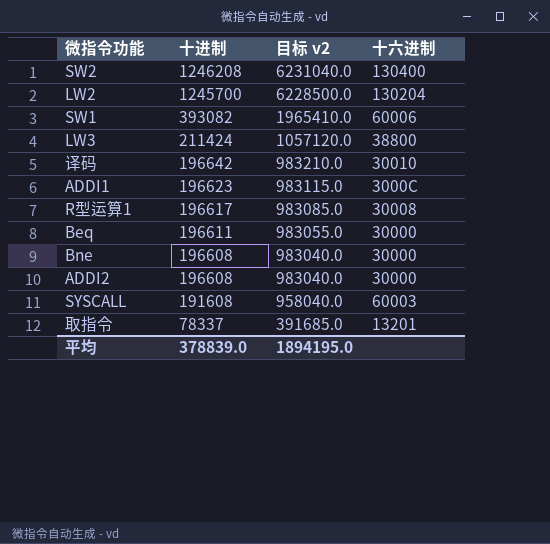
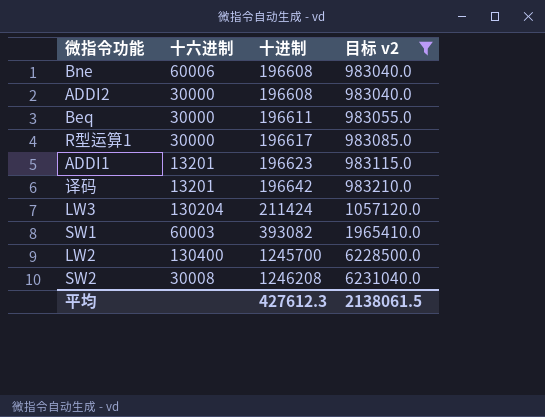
filter: none -> 目标 v2 >= 983040.0
row order: 十进制 descending -> 十进制 ascending
column 十六进制 | position: 4 -> 2
Bne | 十六进制: 30000 -> 60006
R型运算1 | 十六进制: 30008 -> 30000
ADDI1 | 十六进制: 3000C -> 13201
译码 | 十六进制: 30010 -> 13201
LW3 | 十六进制: 38800 -> 130204
SW1 | 十六进制: 60006 -> 60003
LW2 | 十六进制: 130204 -> 130400
SW2 | 十六进制: 130400 -> 30008
平均 | 十进制: 378839.0 -> 427612.3
平均 | 目标 v2: 1894195.0 -> 2138061.5

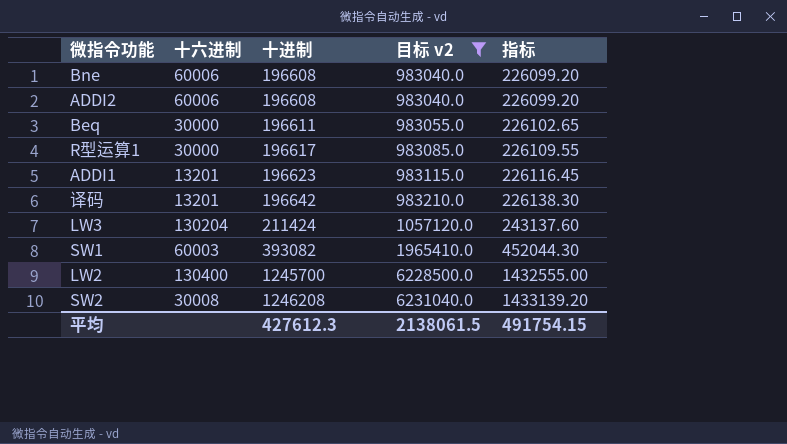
column 指标 | formula: none -> [十进制] * 1.15
ADDI2 | 十六进制: 30000 -> 60006

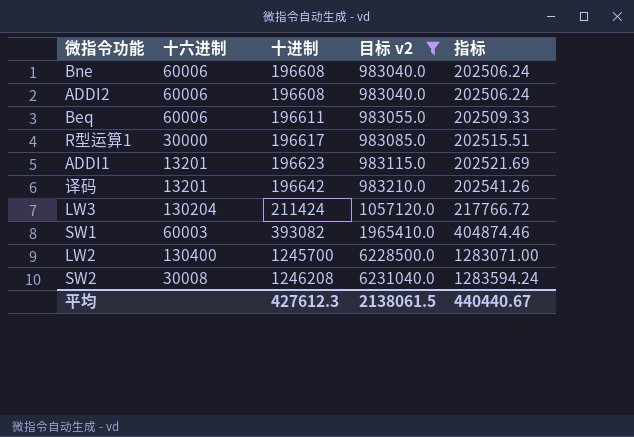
column 指标 | formula: [十进制] * 1.15 -> [十进制] * 1.03
Beq | 十六进制: 30000 -> 60006
平均 | 指标: 491754.15 -> 440440.67

